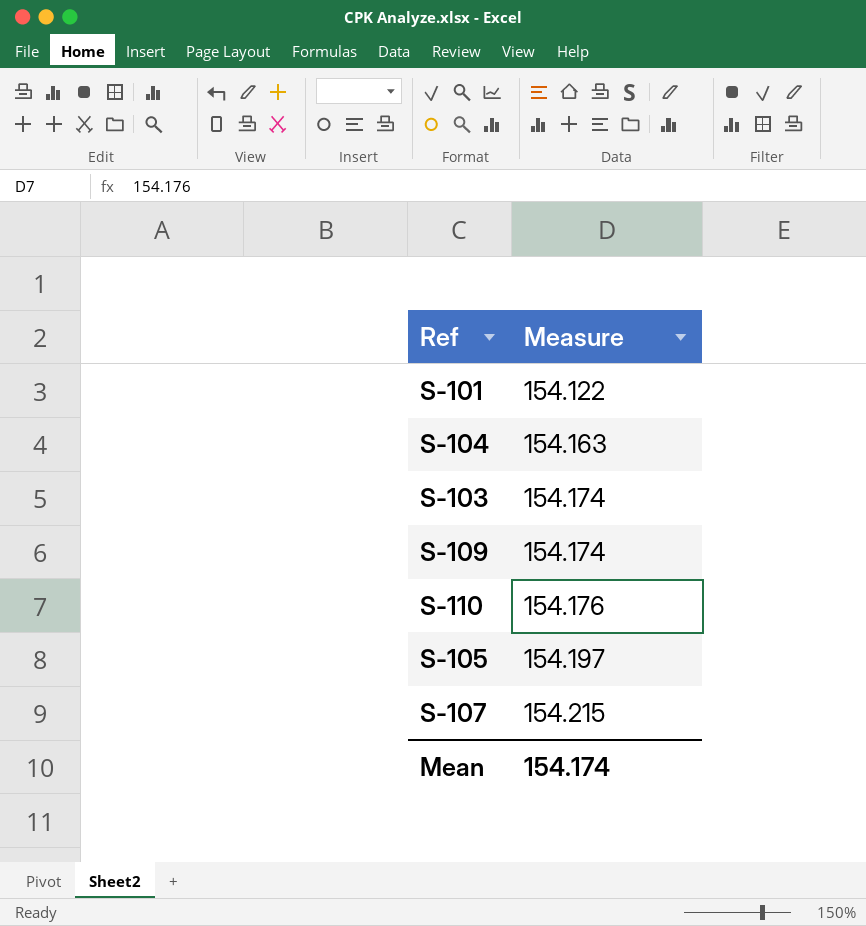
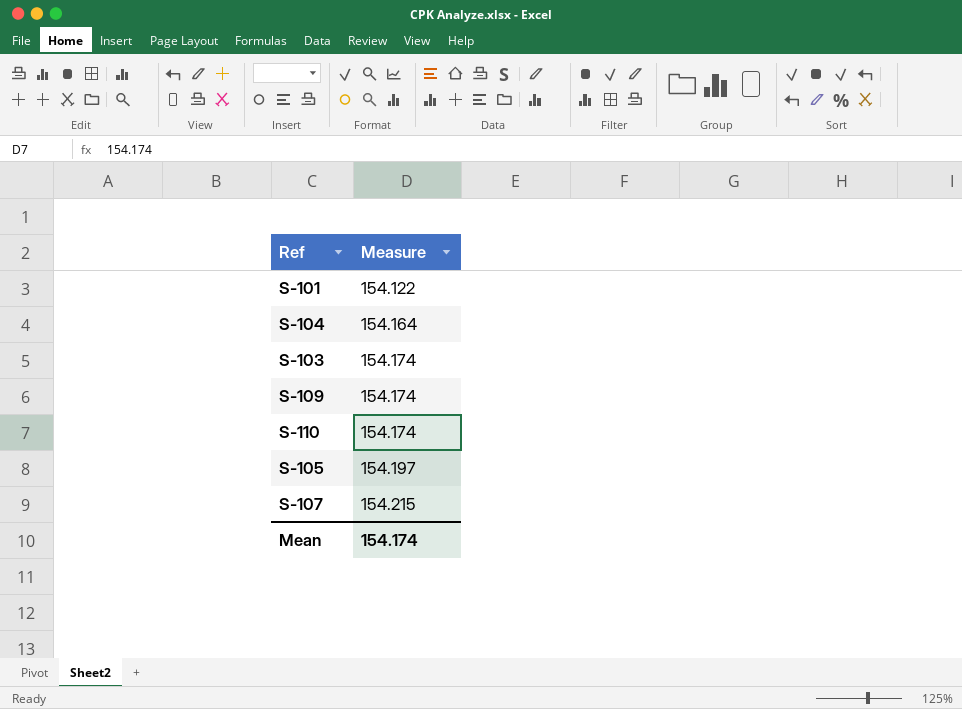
S-104 | Measure: 154.163 -> 154.164
S-110 | Measure: 154.176 -> 154.174

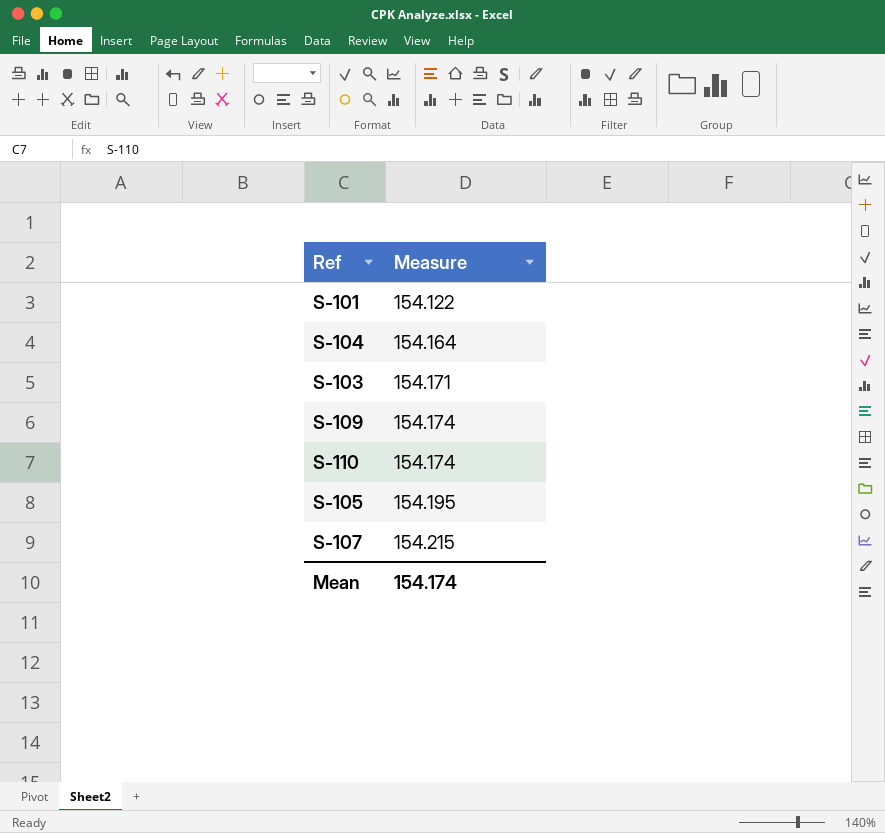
S-103 | Measure: 154.174 -> 154.171
S-105 | Measure: 154.197 -> 154.195

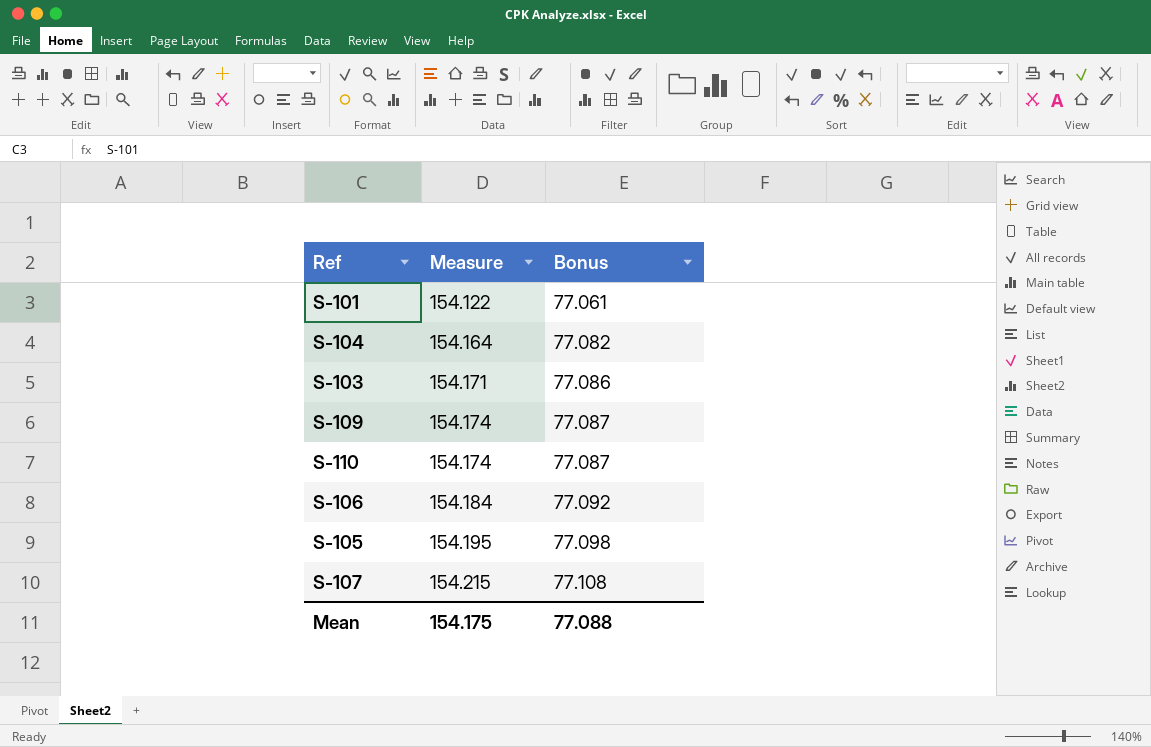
column Bonus | formula: none -> [Measure] * 0.5
row S-106: none -> 154.184 | 77.092
Mean | Measure: 154.174 -> 154.175

